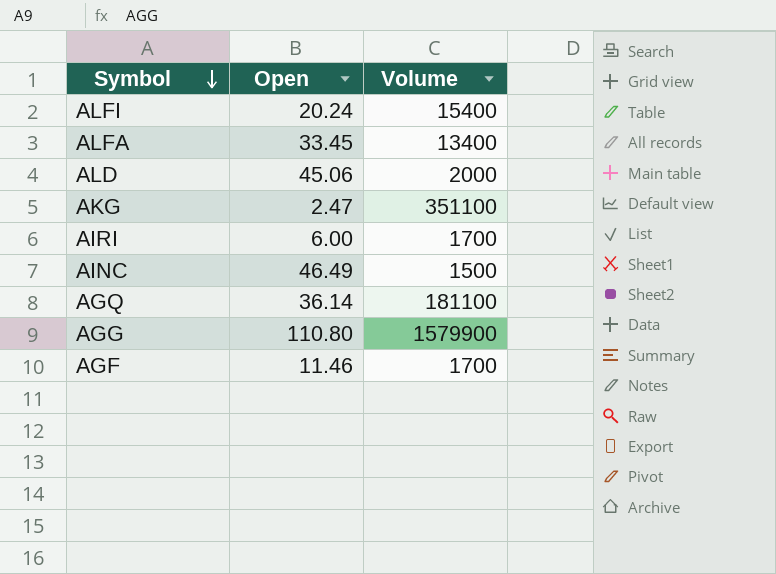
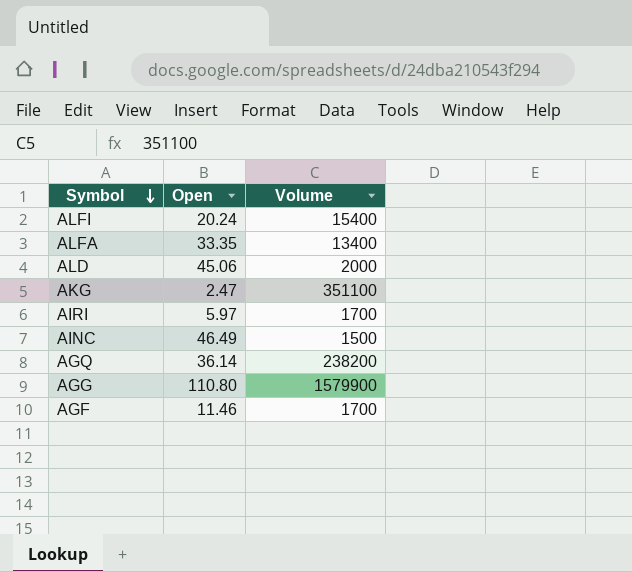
ALFA | Open: 33.45 -> 33.35
AIRI | Open: 6.00 -> 5.97
AGQ | Volume: 181100 -> 238200

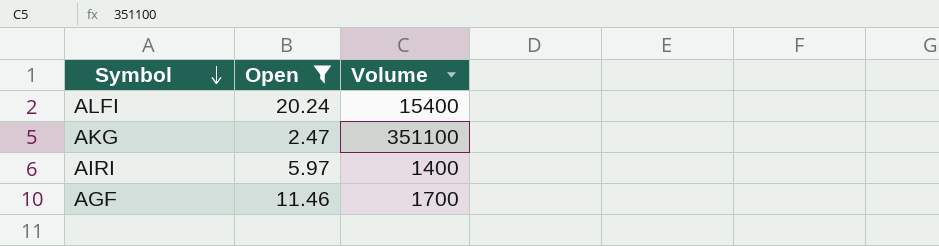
filter: none -> Open <= 20.24
AIRI | Volume: 1700 -> 1400

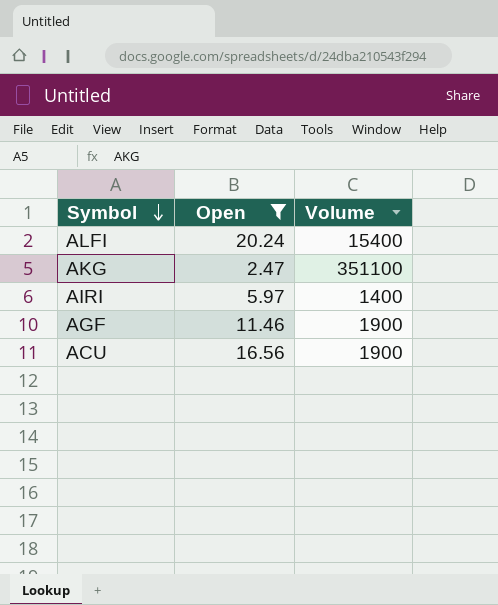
AGF | Volume: 1700 -> 1900
row ACU: none -> 16.56 | 1900

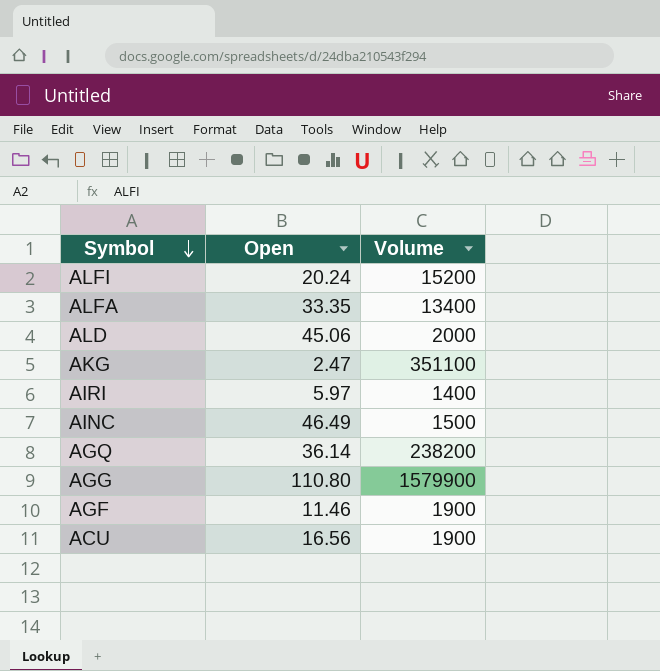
filter: Open <= 20.24 -> none
ALFI | Volume: 15400 -> 15200

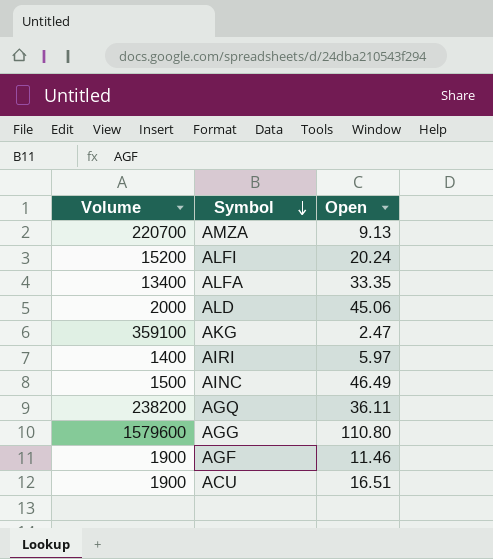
column Volume | position: 3 -> 1
row AMZA: none -> 220700 | 9.13
AKG | Volume: 351100 -> 359100
AGQ | Open: 36.14 -> 36.11
AGG | Volume: 1579900 -> 1579600
ACU | Open: 16.56 -> 16.51

